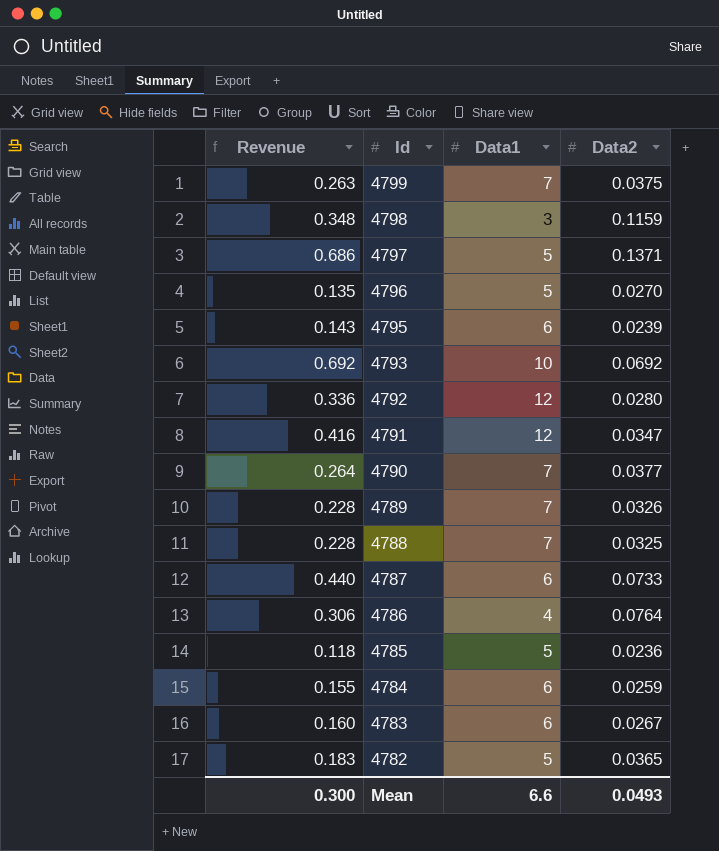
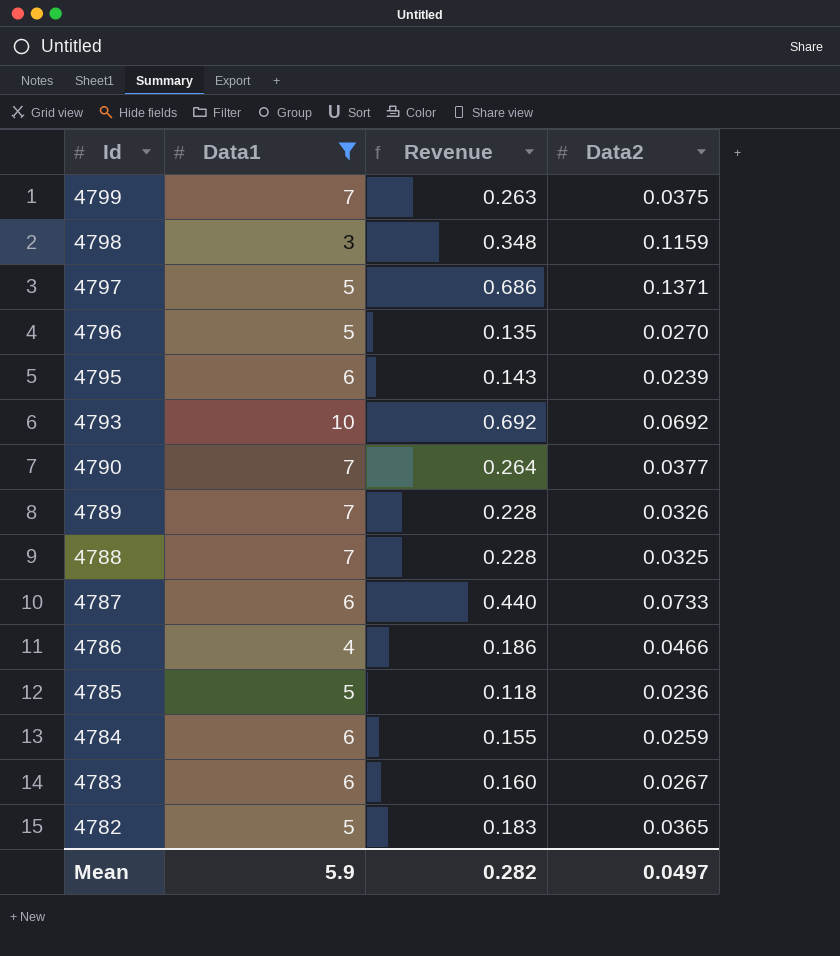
filter: none -> Data1 != 12
column Revenue | position: 1 -> 3
4786 | Revenue: 0.306 -> 0.186
4786 | Data2: 0.0764 -> 0.0466
Mean | Data1: 6.6 -> 5.9
Mean | Revenue: 0.300 -> 0.282
Mean | Data2: 0.0493 -> 0.0497

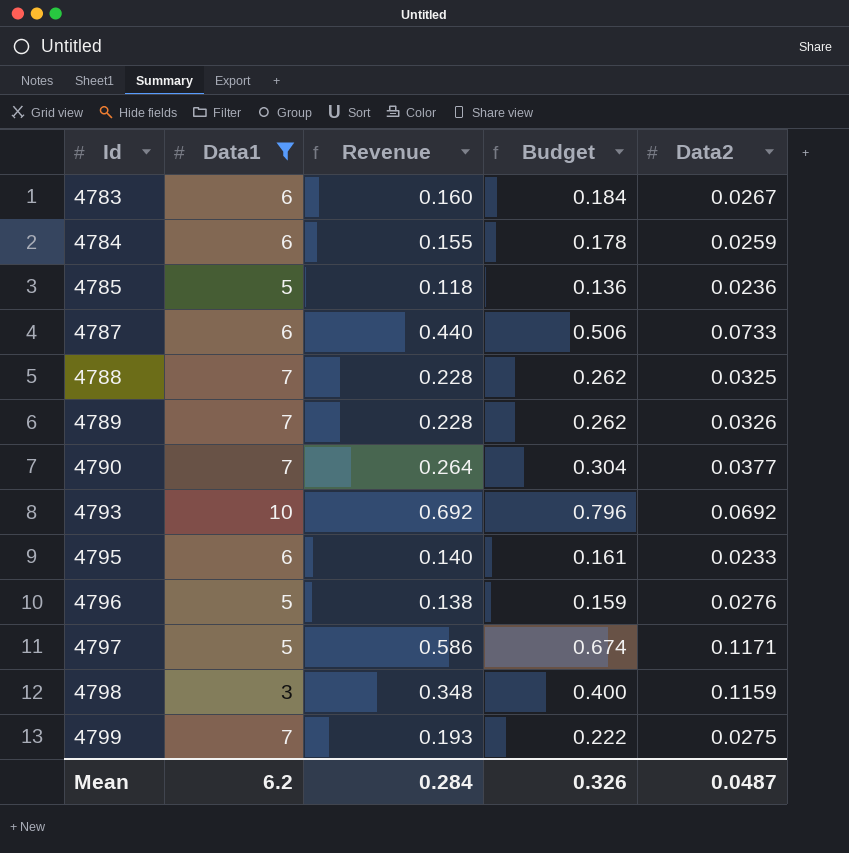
row order: Id descending -> Id ascending
column Budget | formula: none -> [Revenue] * 1.15
row 4786: 4 | 0.186 | 0.0466 -> none
row 4782: 5 | 0.183 | 0.0365 -> none
4795 | Revenue: 0.143 -> 0.140
4795 | Data2: 0.0239 -> 0.0233
4796 | Revenue: 0.135 -> 0.138
4796 | Data2: 0.0270 -> 0.0276
4797 | Revenue: 0.686 -> 0.586
4797 | Data2: 0.1371 -> 0.1171
4799 | Revenue: 0.263 -> 0.193
4799 | Data2: 0.0375 -> 0.0275
Mean | Data1: 5.9 -> 6.2
Mean | Revenue: 0.282 -> 0.284
Mean | Data2: 0.0497 -> 0.0487

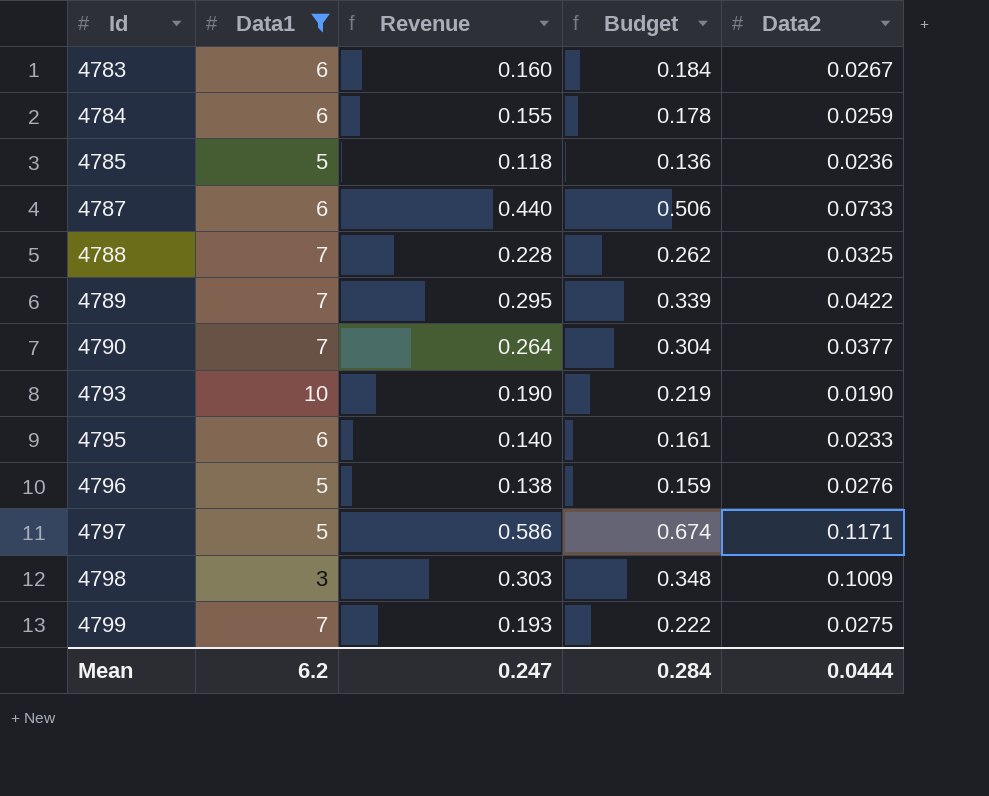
4789 | Revenue: 0.228 -> 0.295
4789 | Budget: 0.262 -> 0.339
4789 | Data2: 0.0326 -> 0.0422
4793 | Revenue: 0.692 -> 0.190
4793 | Budget: 0.796 -> 0.219
4793 | Data2: 0.0692 -> 0.0190
4798 | Revenue: 0.348 -> 0.303
4798 | Budget: 0.400 -> 0.348
4798 | Data2: 0.1159 -> 0.1009
Mean | Revenue: 0.284 -> 0.247
Mean | Budget: 0.326 -> 0.284
Mean | Data2: 0.0487 -> 0.0444

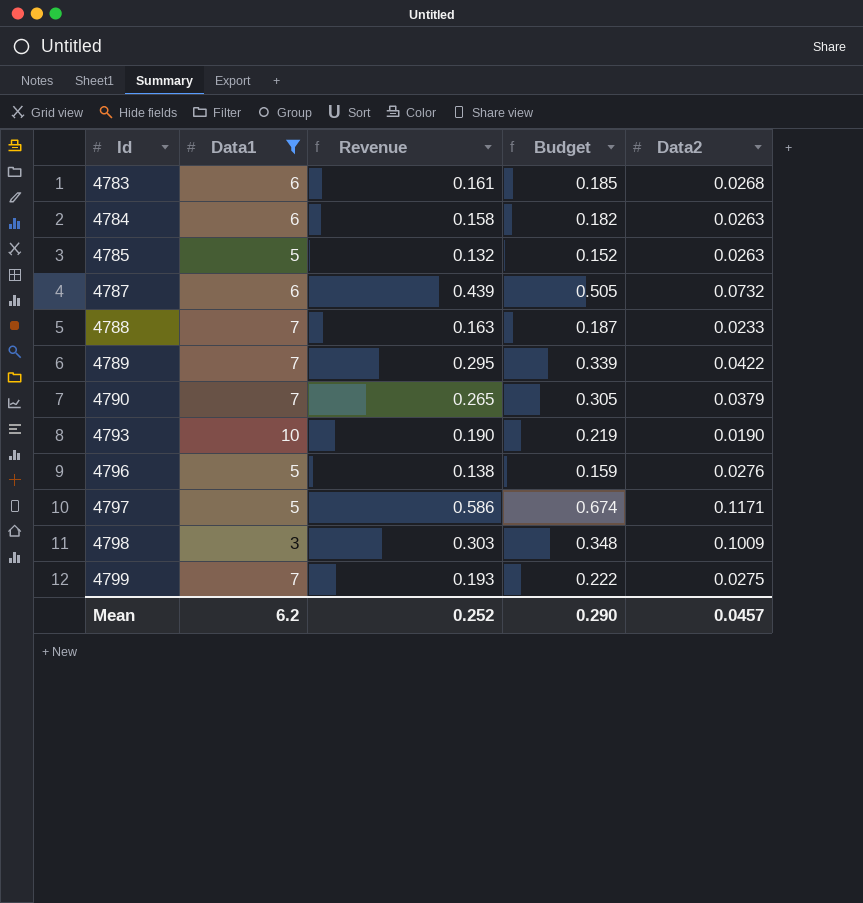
row 4795: 6 | 0.140 | 0.161 | 0.0233 -> none
4783 | Revenue: 0.160 -> 0.161
4783 | Budget: 0.184 -> 0.185
4783 | Data2: 0.0267 -> 0.0268
4784 | Revenue: 0.155 -> 0.158
4784 | Budget: 0.178 -> 0.182
4784 | Data2: 0.0259 -> 0.0263
4785 | Revenue: 0.118 -> 0.132
4785 | Budget: 0.136 -> 0.152
4785 | Data2: 0.0236 -> 0.0263
4787 | Revenue: 0.440 -> 0.439
4787 | Budget: 0.506 -> 0.505
4787 | Data2: 0.0733 -> 0.0732
4788 | Revenue: 0.228 -> 0.163
4788 | Budget: 0.262 -> 0.187
4788 | Data2: 0.0325 -> 0.0233
4790 | Revenue: 0.264 -> 0.265
4790 | Budget: 0.304 -> 0.305
4790 | Data2: 0.0377 -> 0.0379
Mean | Revenue: 0.247 -> 0.252
Mean | Budget: 0.284 -> 0.290
Mean | Data2: 0.0444 -> 0.0457

